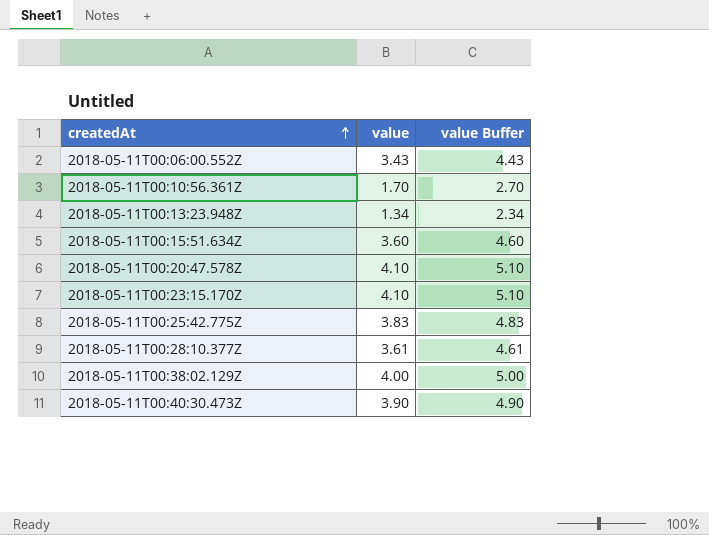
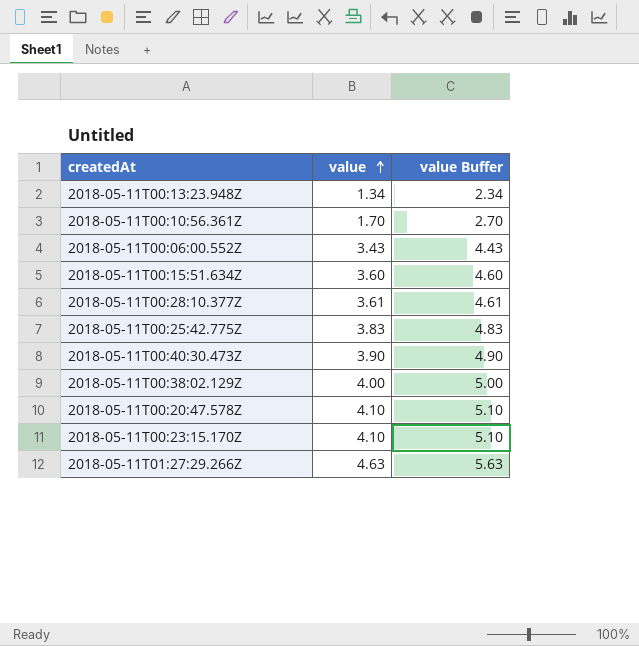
row order: createdAt ascending -> value ascending
row 2018-05-11T01:27:29.266Z: none -> 4.63 | 5.63

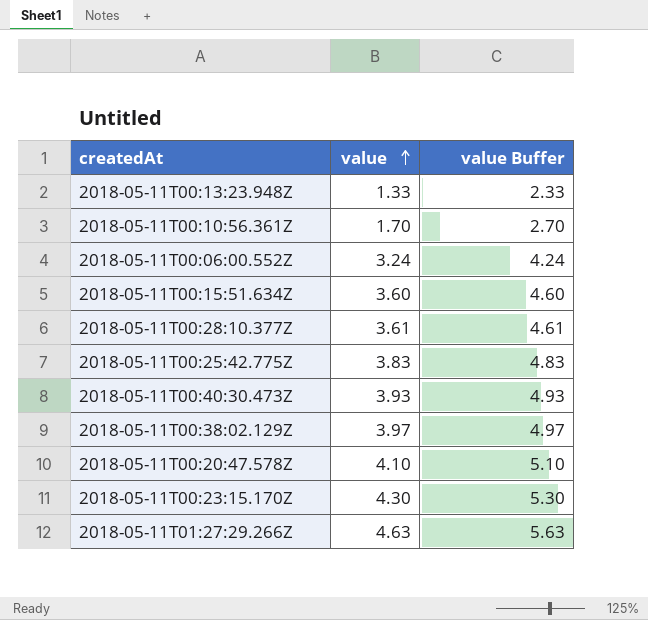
2018-05-11T00:13:23.948Z | value: 1.34 -> 1.33
2018-05-11T00:13:23.948Z | value Buffer: 2.34 -> 2.33
2018-05-11T00:06:00.552Z | value: 3.43 -> 3.24
2018-05-11T00:06:00.552Z | value Buffer: 4.43 -> 4.24
2018-05-11T00:40:30.473Z | value: 3.90 -> 3.93
2018-05-11T00:40:30.473Z | value Buffer: 4.90 -> 4.93
2018-05-11T00:38:02.129Z | value: 4.00 -> 3.97
2018-05-11T00:38:02.129Z | value Buffer: 5.00 -> 4.97
2018-05-11T00:23:15.170Z | value: 4.10 -> 4.30
2018-05-11T00:23:15.170Z | value Buffer: 5.10 -> 5.30

